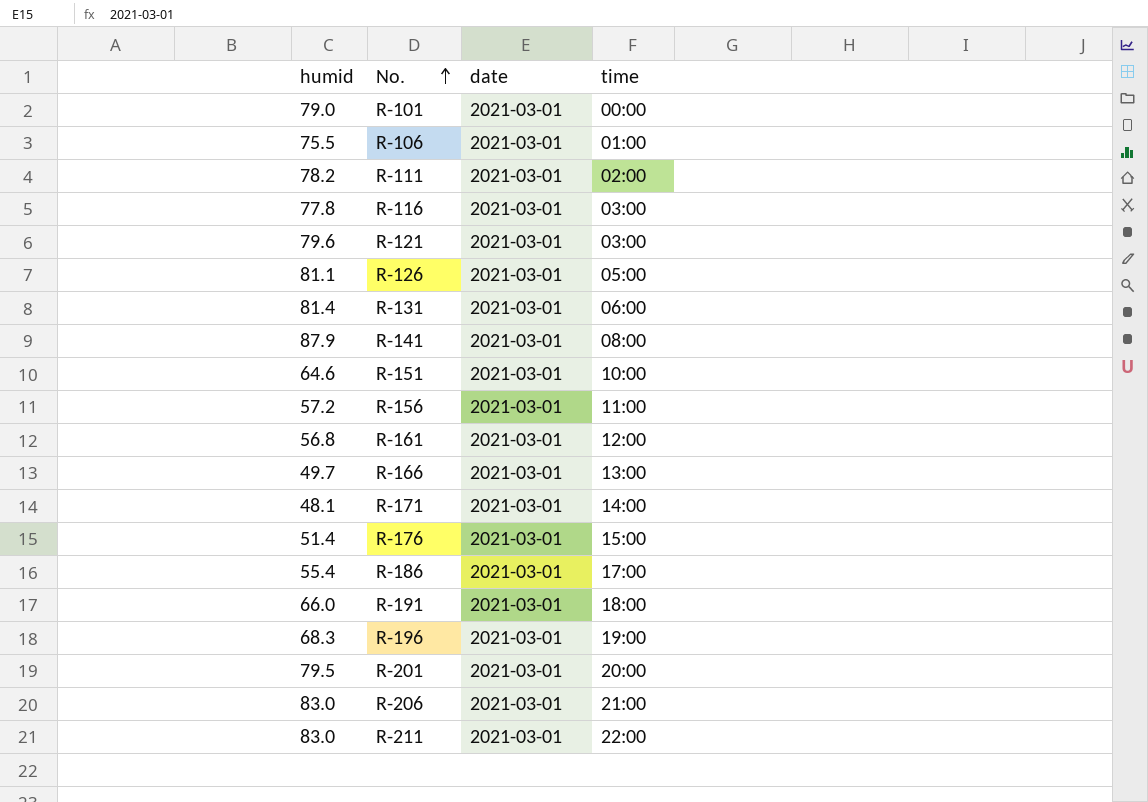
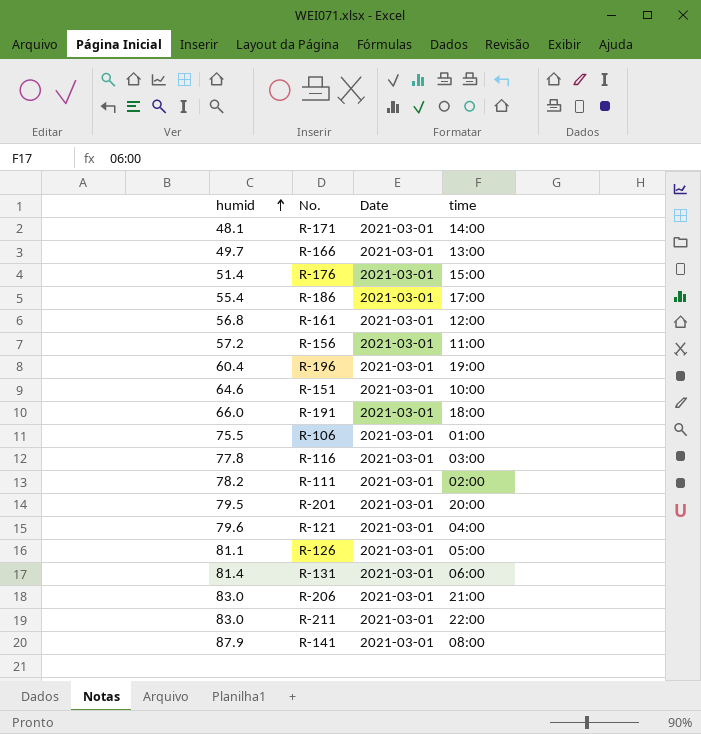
row order: No. ascending -> humid ascending
column name: date -> Date
row R-101: 79.0 | 2021-03-01 | 00:00 -> none
R-196 | humid: 68.3 -> 60.4
R-121 | time: 03:00 -> 04:00

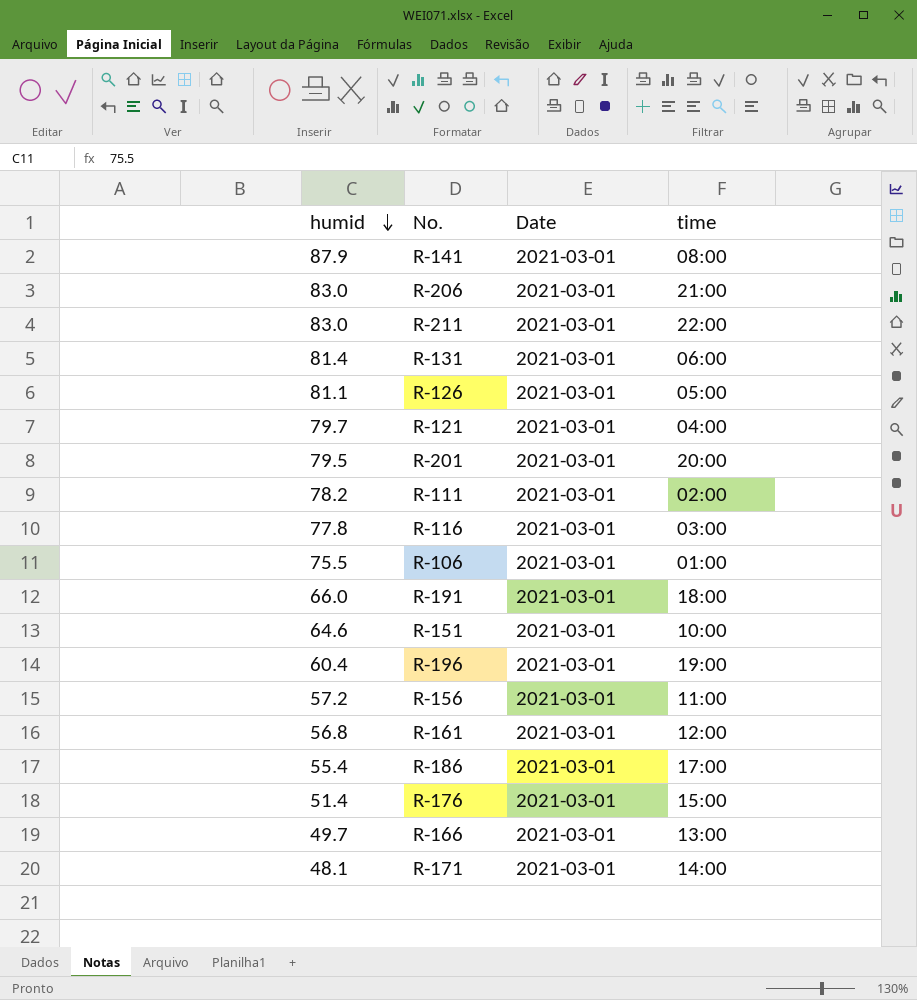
row order: humid ascending -> humid descending
R-121 | humid: 79.6 -> 79.7

